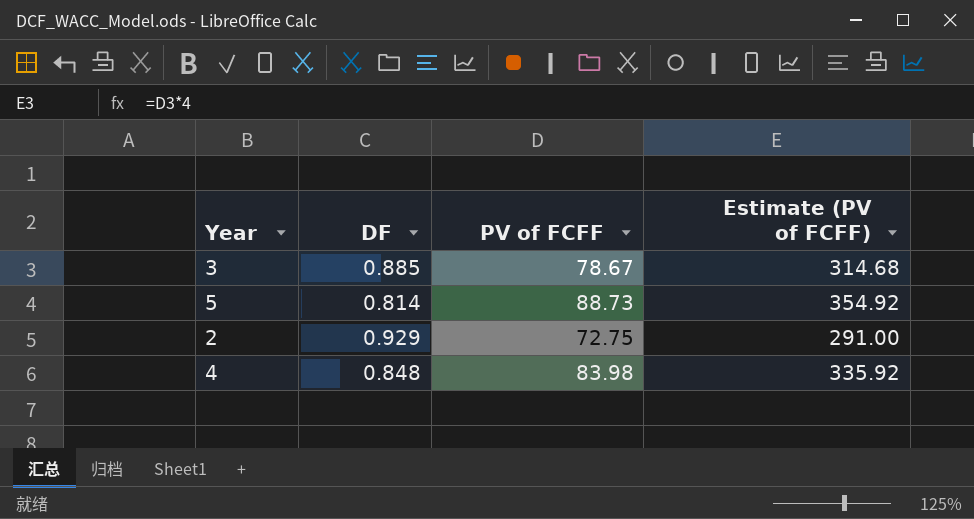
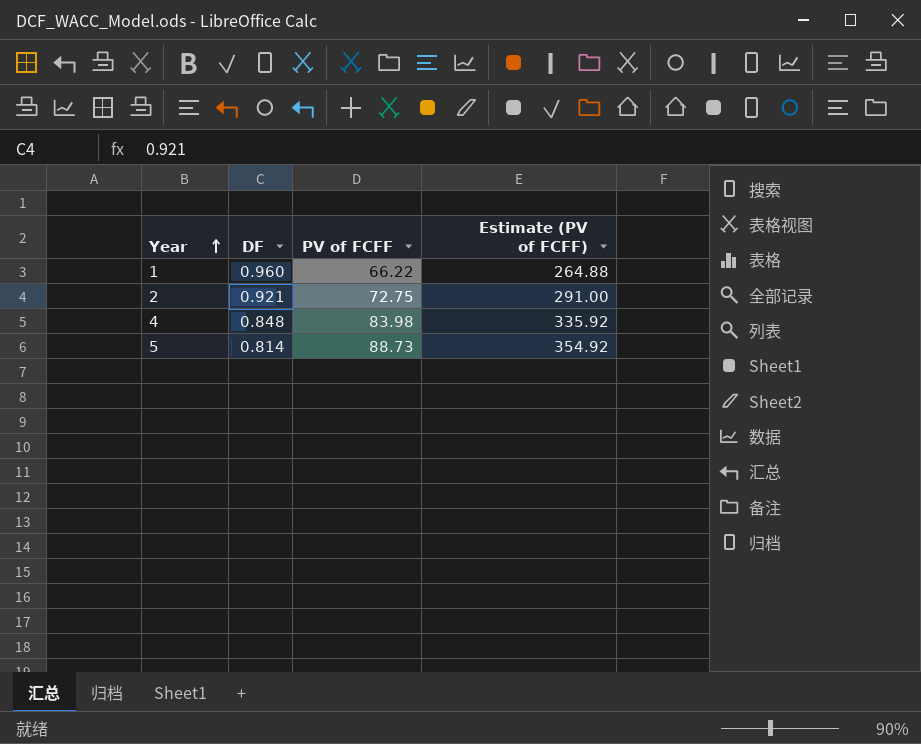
row order: none -> Year ascending
row 3: 0.885 | 78.67 | 314.68 -> none
row 1: none -> 0.960 | 66.22 | 264.88
2 | DF: 0.929 -> 0.921

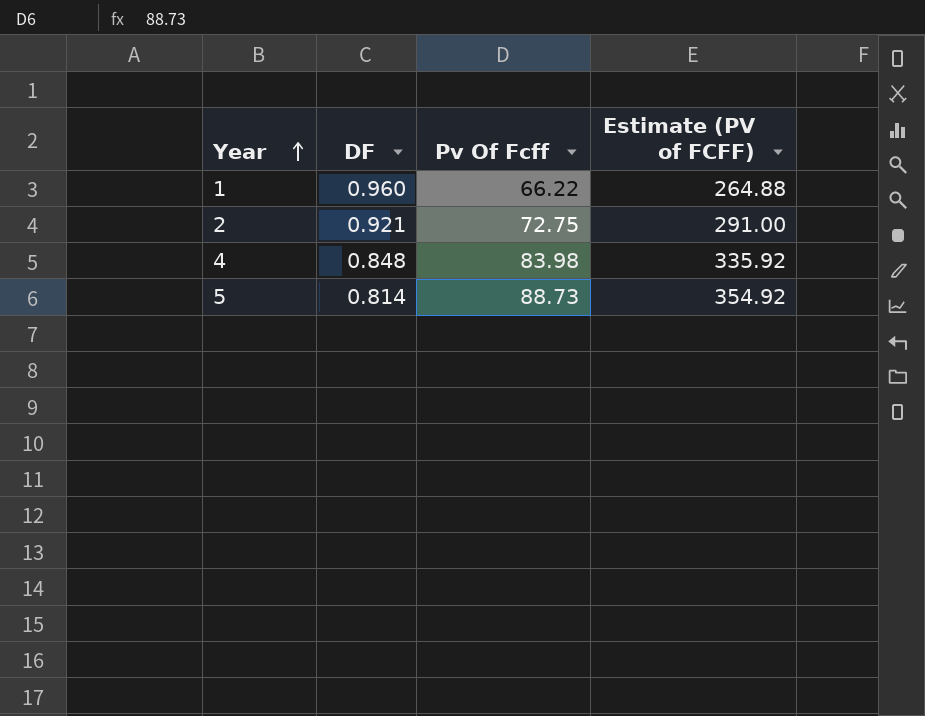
column name: PV of FCFF -> Pv Of Fcff

